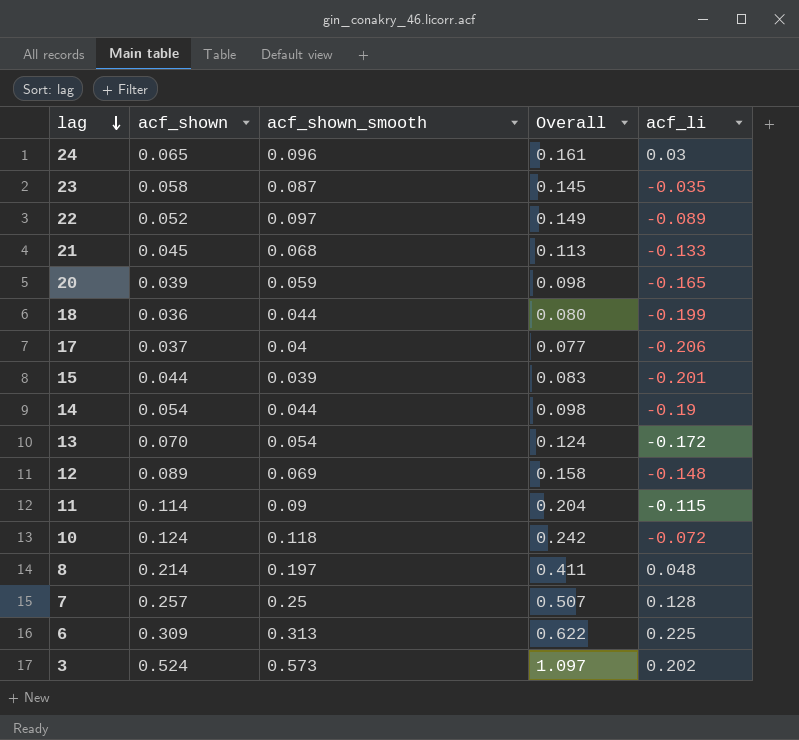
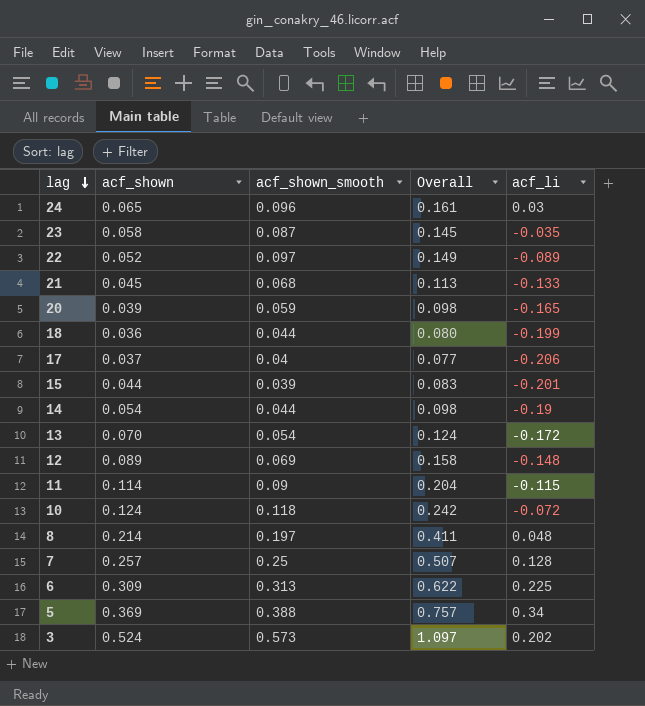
row 5: none -> 0.369 | 0.388 | 0.757 | 0.34

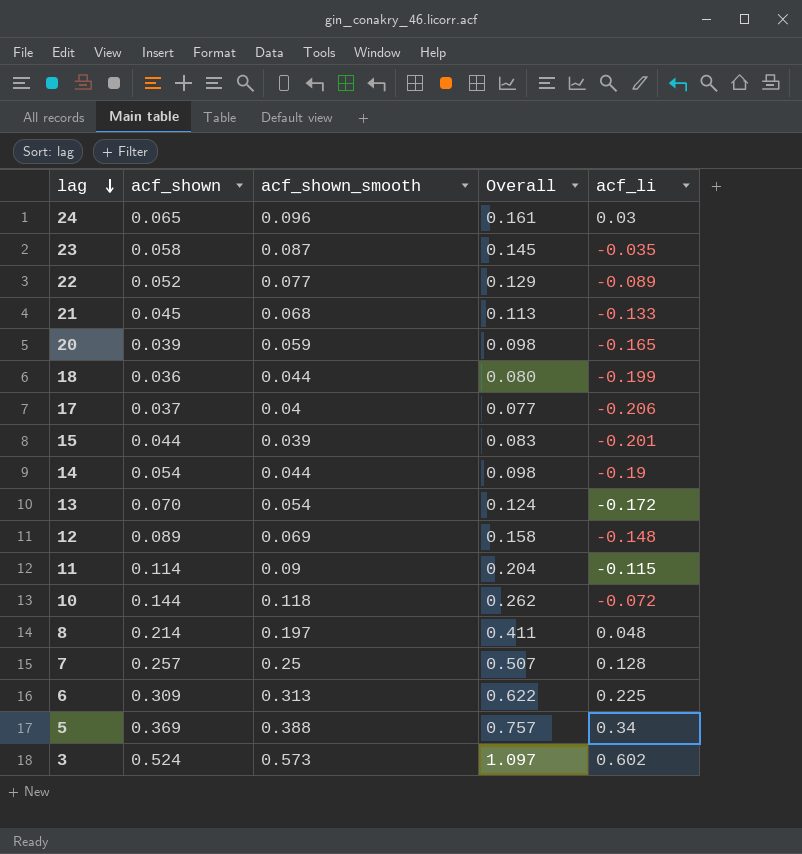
22 | acf_shown_smooth: 0.097 -> 0.077
22 | Overall: 0.149 -> 0.129
10 | acf_shown: 0.124 -> 0.144
10 | Overall: 0.242 -> 0.262
3 | acf_li: 0.202 -> 0.602

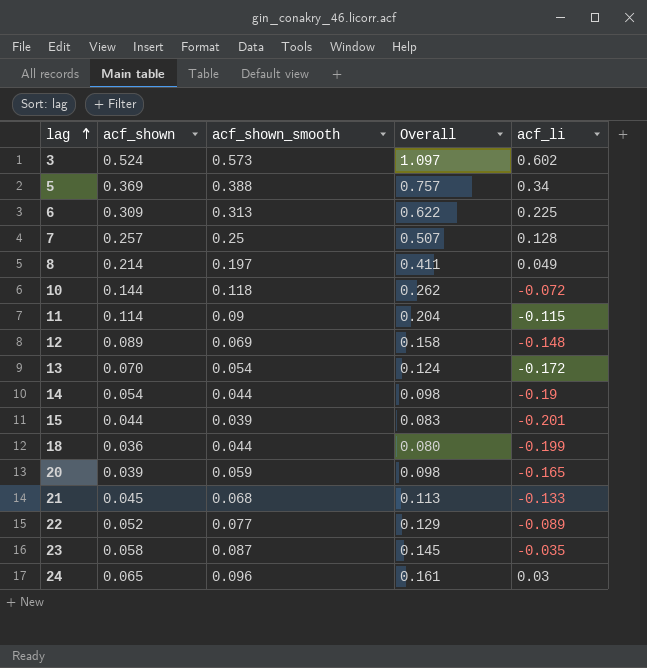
row order: lag descending -> lag ascending
row 17: 0.037 | 0.04 | 0.077 | -0.206 -> none
8 | acf_li: 0.048 -> 0.049

